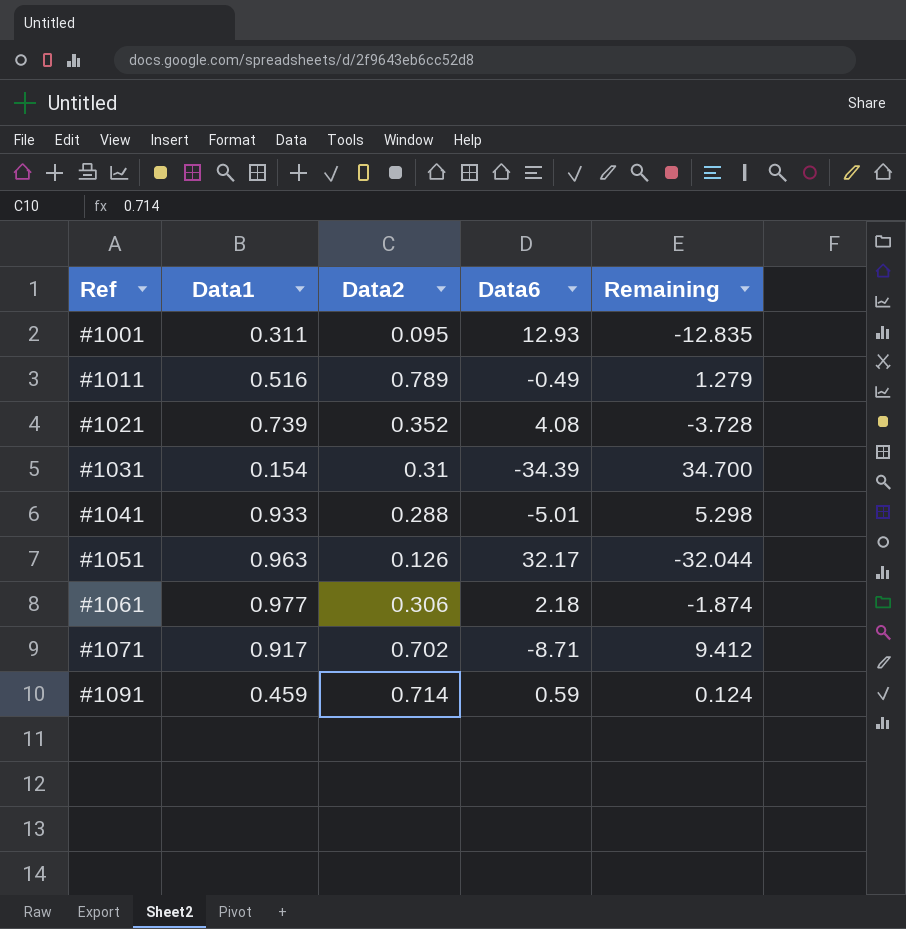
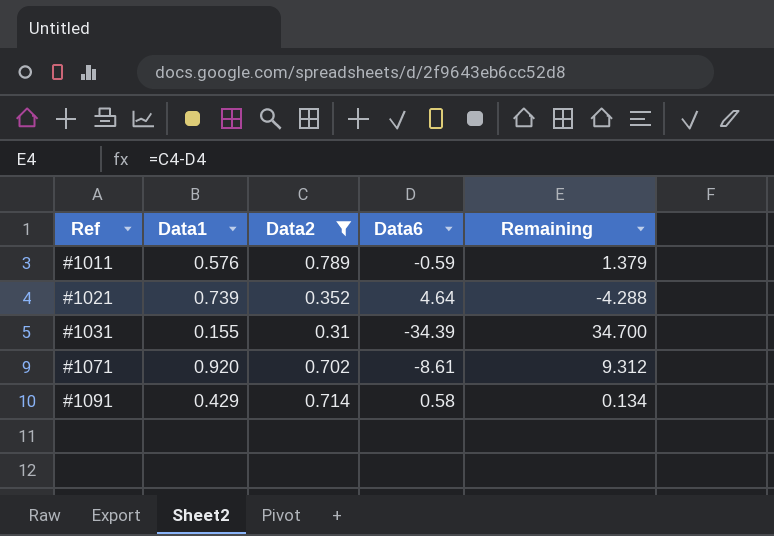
filter: none -> Data2 >= 0.31
#1011 | Data1: 0.516 -> 0.576
#1011 | Data6: -0.49 -> -0.59
#1011 | Remaining: 1.279 -> 1.379
#1021 | Data6: 4.08 -> 4.64
#1021 | Remaining: -3.728 -> -4.288
#1031 | Data1: 0.154 -> 0.155
#1071 | Data1: 0.917 -> 0.920
#1071 | Data6: -8.71 -> -8.61
#1071 | Remaining: 9.412 -> 9.312
#1091 | Data1: 0.459 -> 0.429
#1091 | Data6: 0.59 -> 0.58
#1091 | Remaining: 0.124 -> 0.134

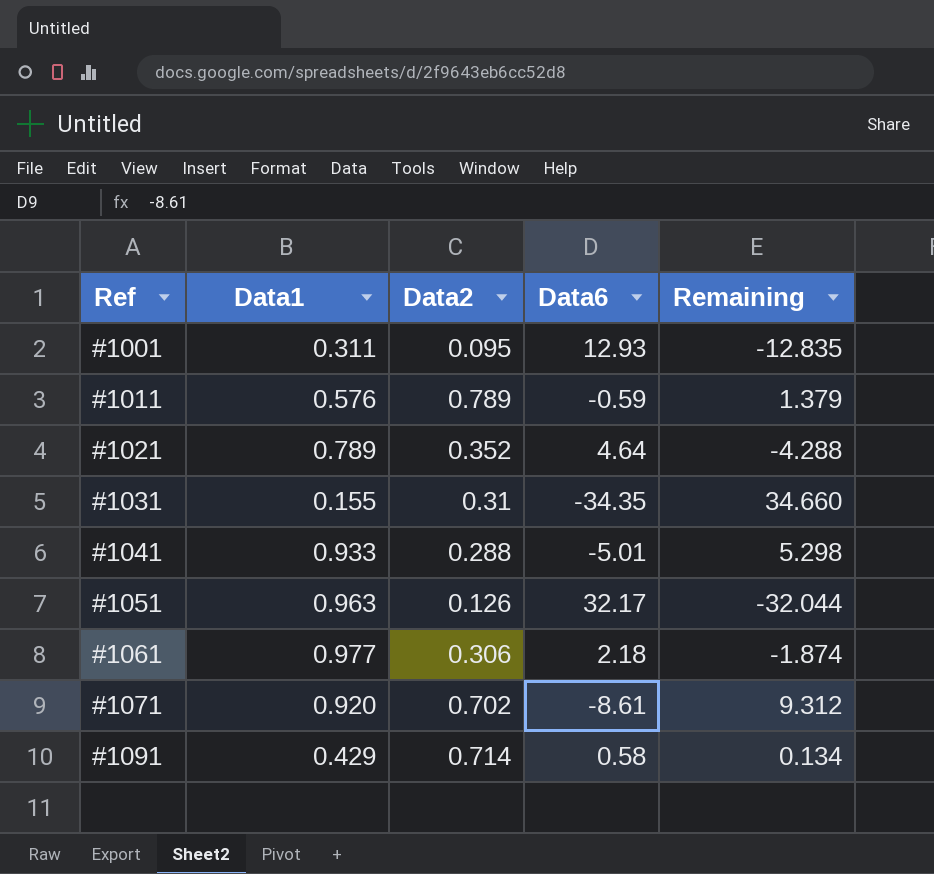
filter: Data2 >= 0.31 -> none
#1021 | Data1: 0.739 -> 0.789
#1031 | Data6: -34.39 -> -34.35
#1031 | Remaining: 34.700 -> 34.660

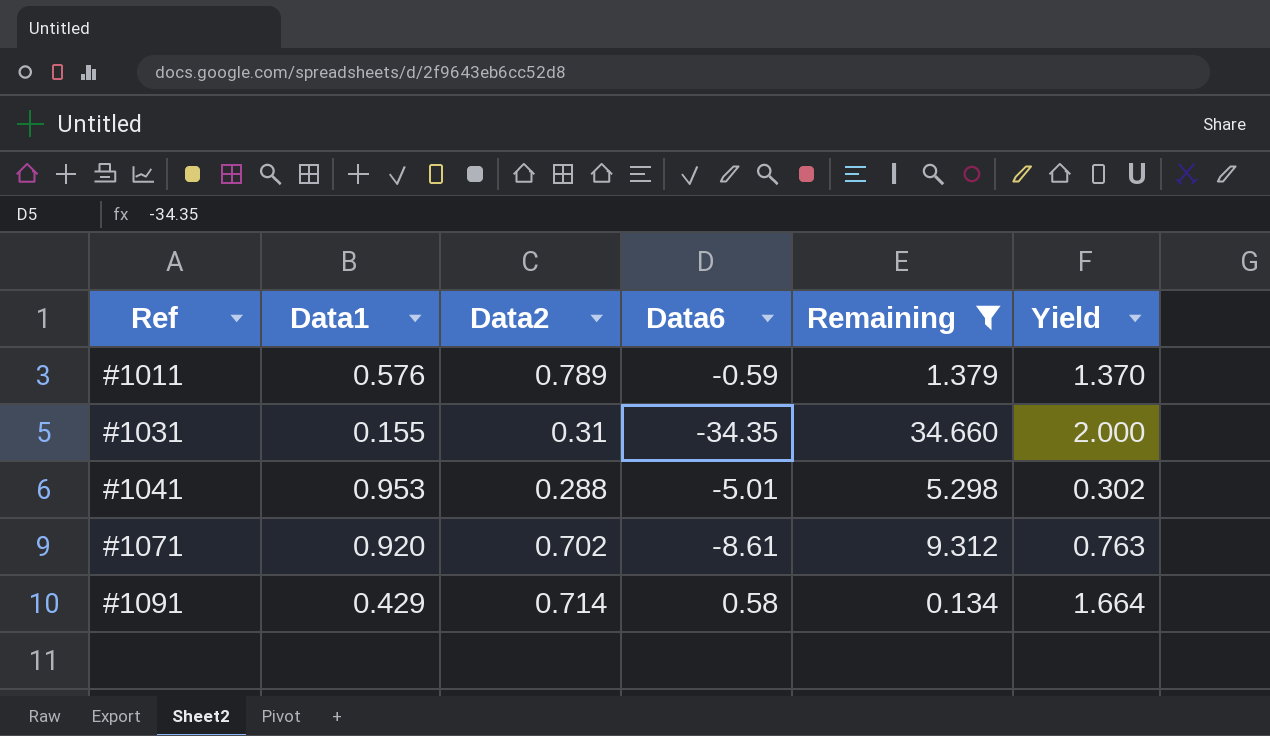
filter: none -> Remaining >= 0.134
column Yield | formula: none -> [Data2] / [Data1]
#1041 | Data1: 0.933 -> 0.953

